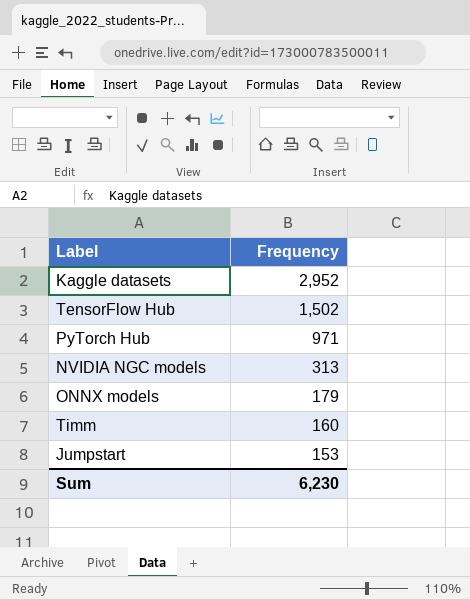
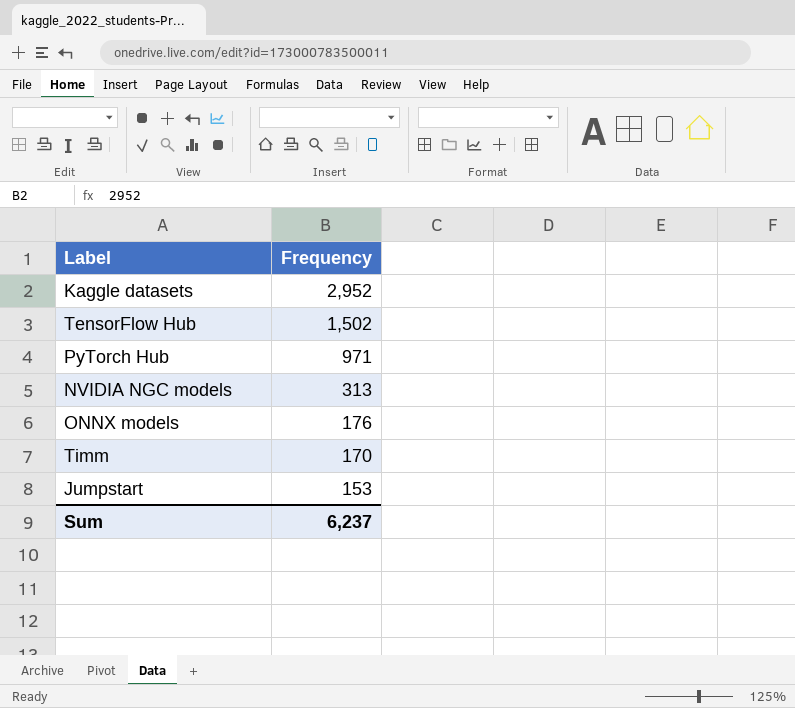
ONNX models | Frequency: 179 -> 176
Timm | Frequency: 160 -> 170
Sum | Frequency: 6,230 -> 6,237

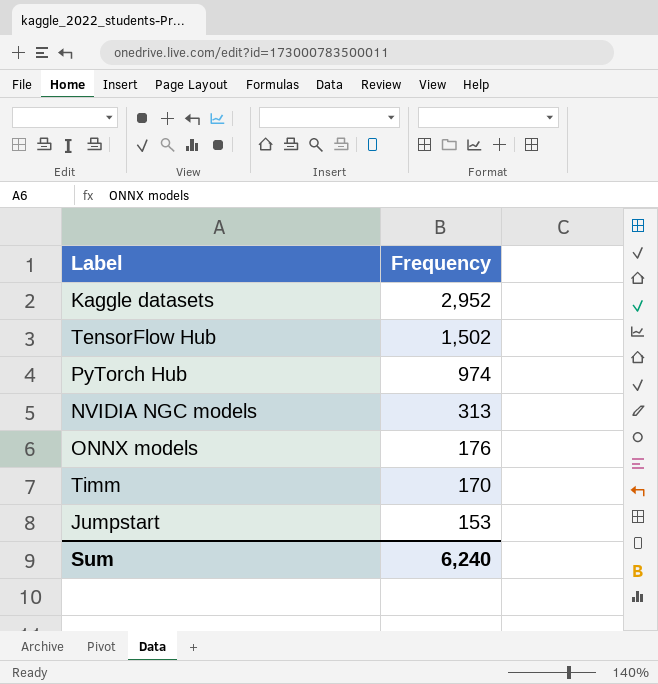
PyTorch Hub | Frequency: 971 -> 974
Sum | Frequency: 6,237 -> 6,240

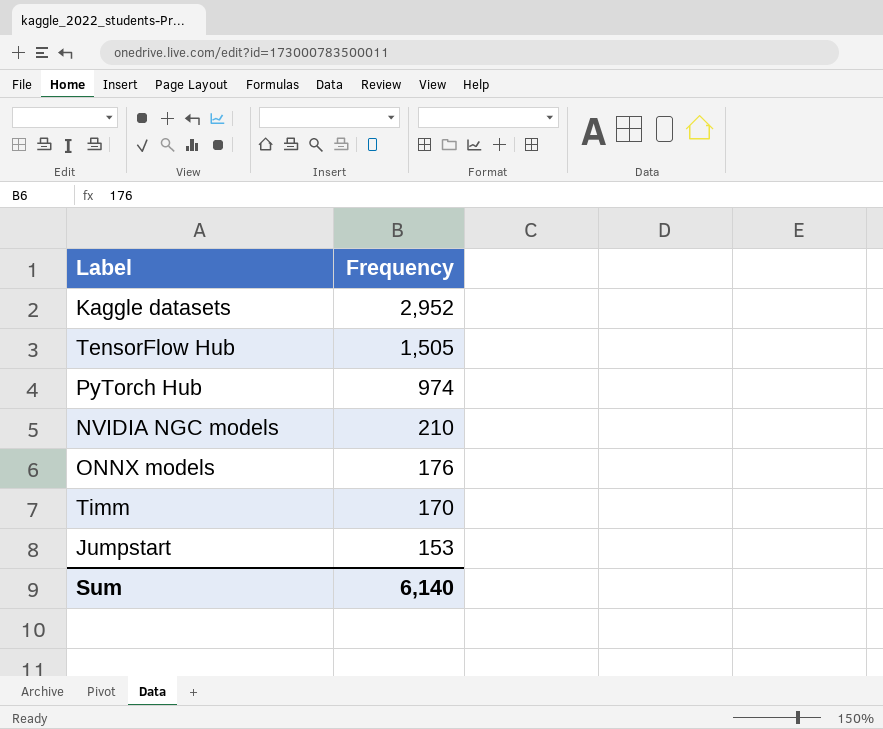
TensorFlow Hub | Frequency: 1,502 -> 1,505
NVIDIA NGC models | Frequency: 313 -> 210
Sum | Frequency: 6,240 -> 6,140

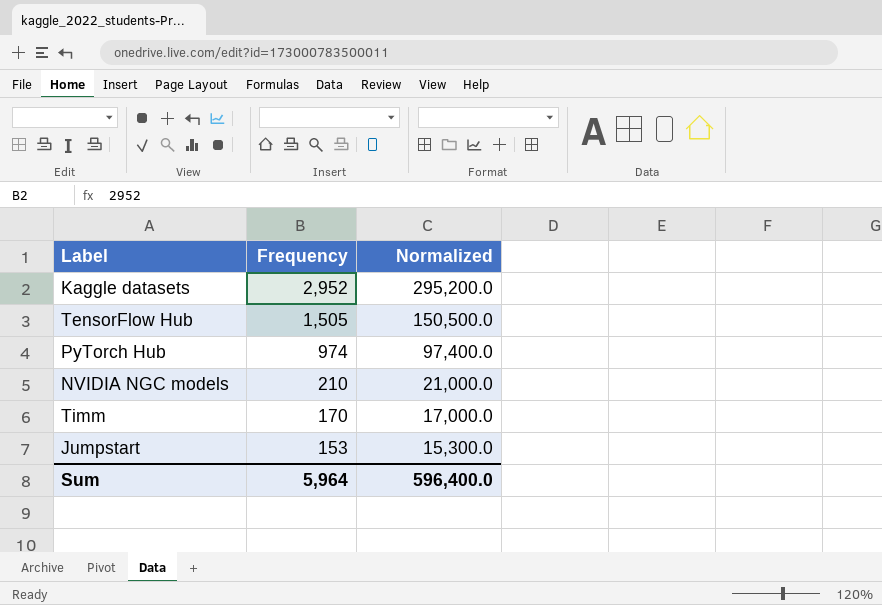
column Normalized | formula: none -> [Frequency] * 100
row ONNX models: 176 -> none
Sum | Frequency: 6,140 -> 5,964

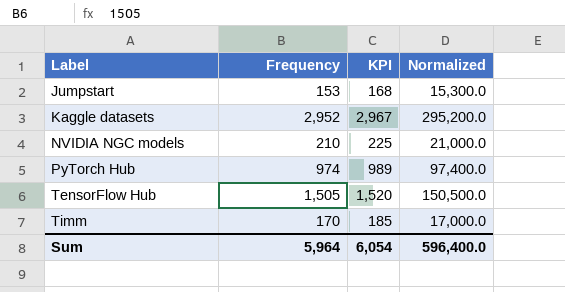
row order: Frequency descending -> Label ascending
column KPI | formula: none -> [Frequency] + 15

